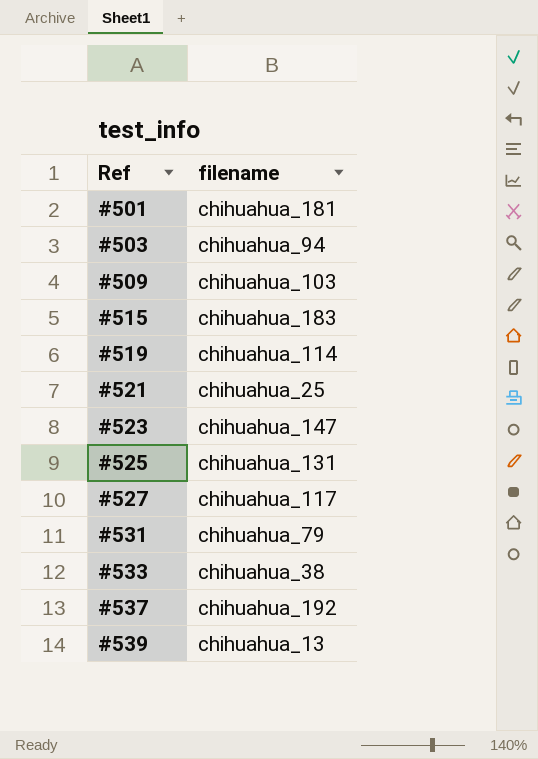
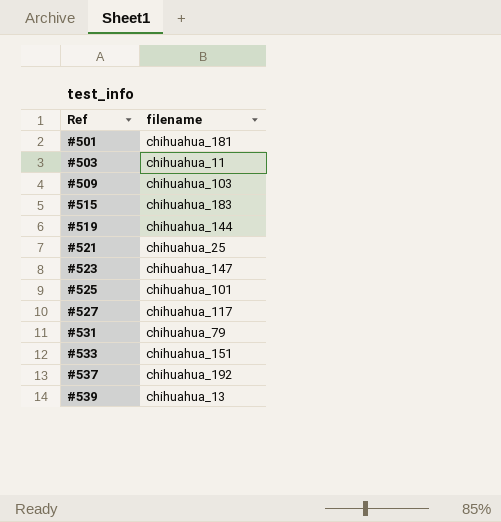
#503 | filename: chihuahua_94 -> chihuahua_11
#519 | filename: chihuahua_114 -> chihuahua_144
#525 | filename: chihuahua_131 -> chihuahua_101
#533 | filename: chihuahua_38 -> chihuahua_151

